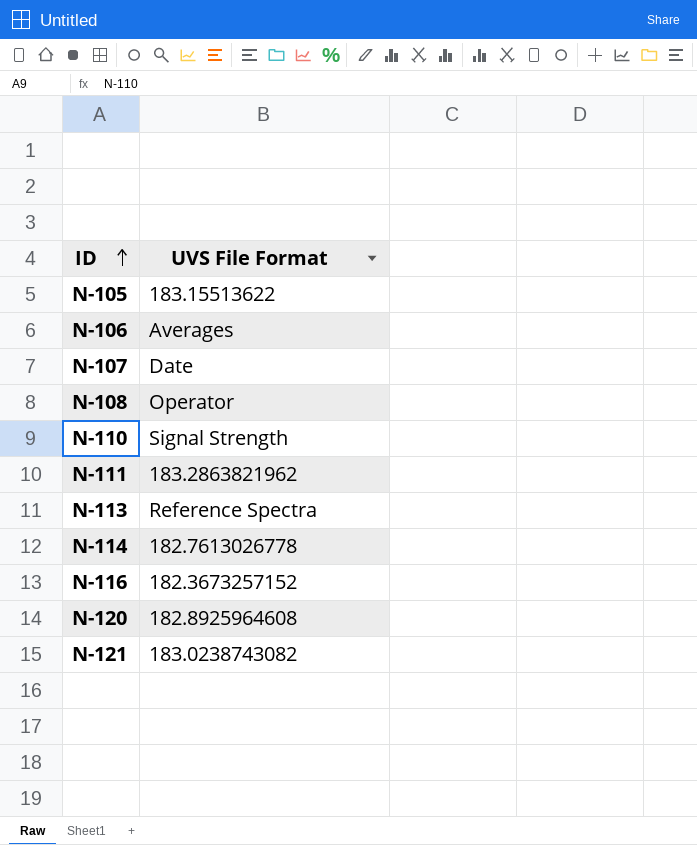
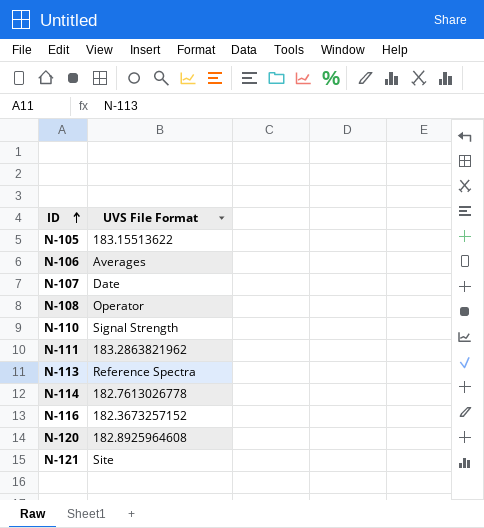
N-121 | UVS File Format: 183.0238743082 -> Site

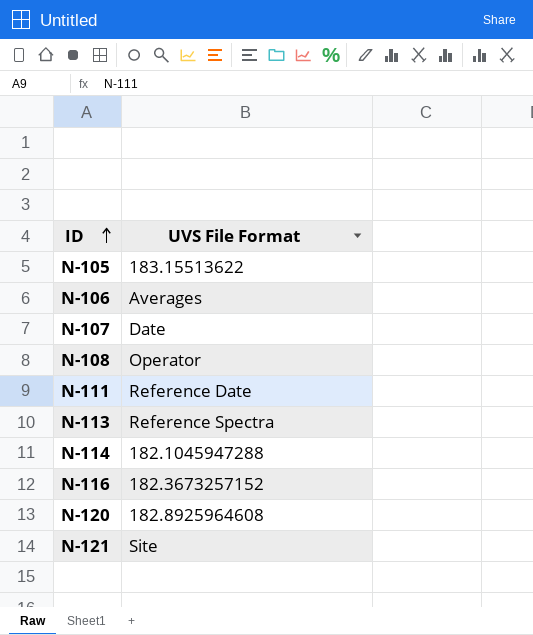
row N-110: Signal Strength -> none
N-111 | UVS File Format: 183.2863821962 -> Reference Date
N-114 | UVS File Format: 182.7613026778 -> 182.1045947288

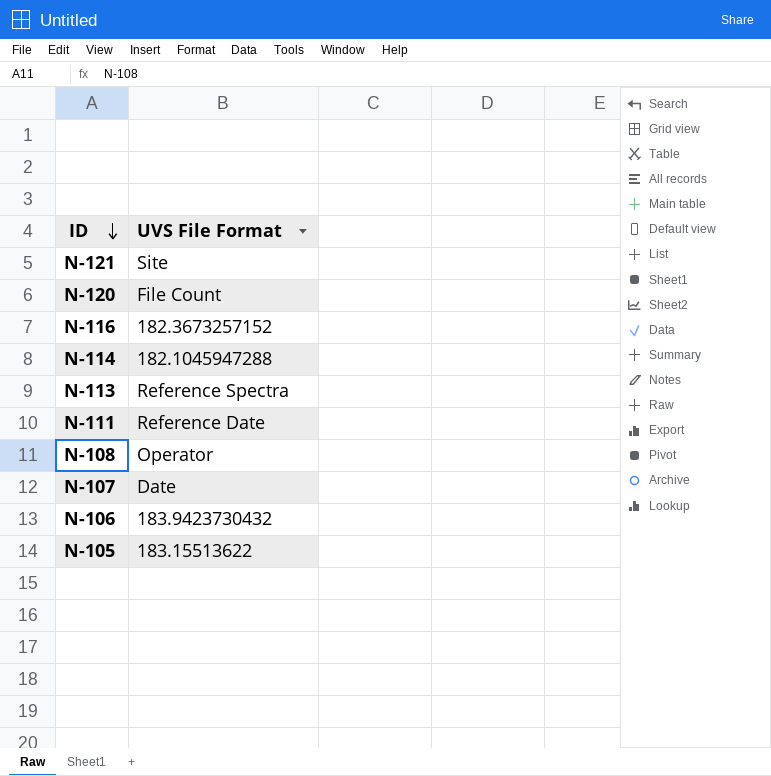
row order: ID ascending -> ID descending
N-120 | UVS File Format: 182.8925964608 -> File Count
N-106 | UVS File Format: Averages -> 183.9423730432

